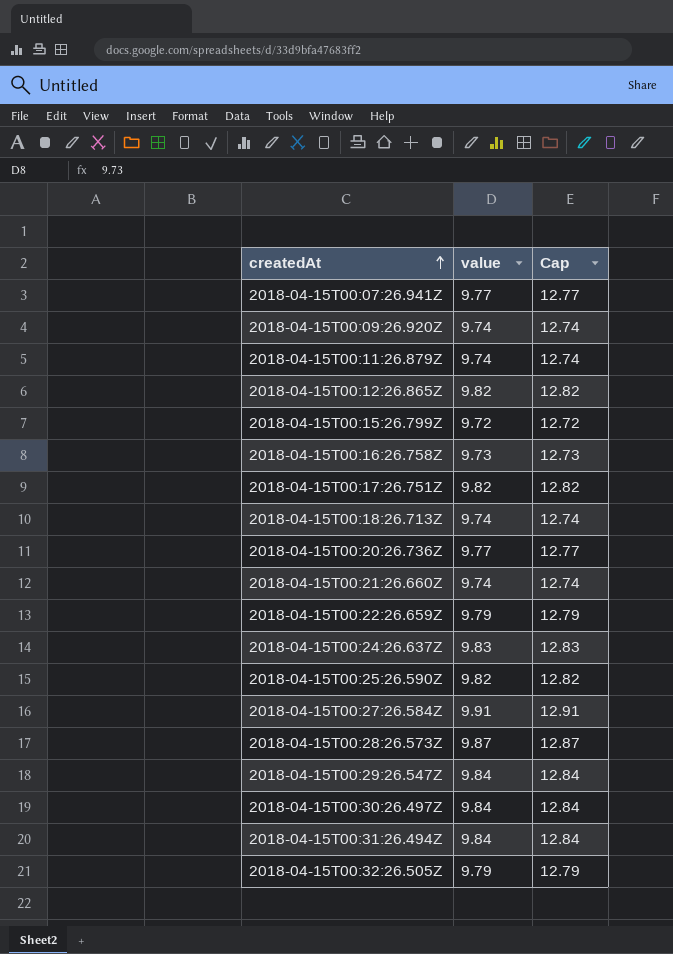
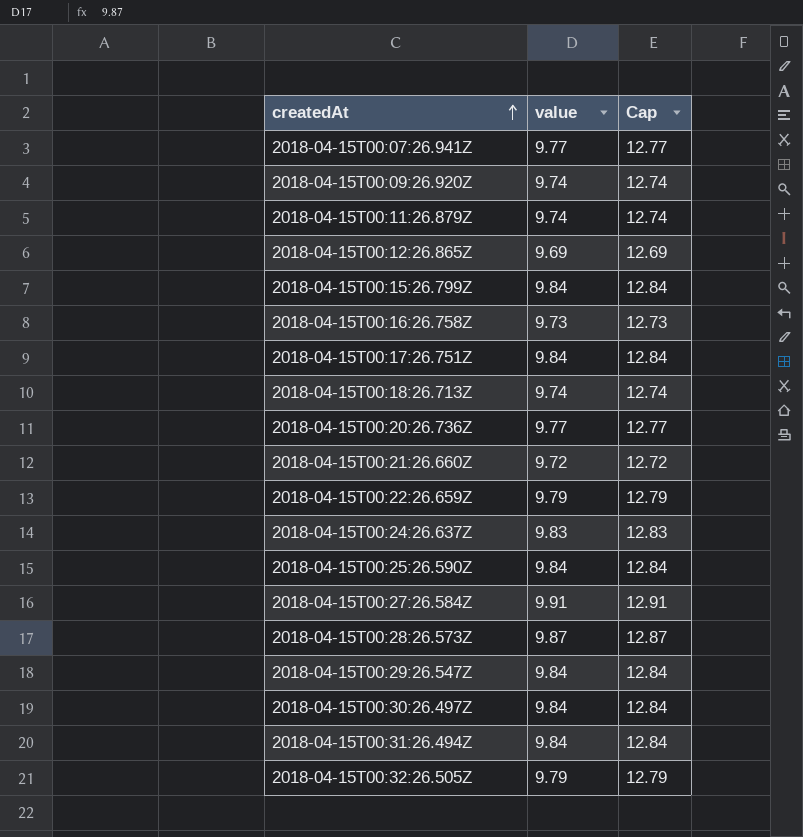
2018-04-15T00:12:26.865Z | value: 9.82 -> 9.69
2018-04-15T00:12:26.865Z | Cap: 12.82 -> 12.69
2018-04-15T00:15:26.799Z | value: 9.72 -> 9.84
2018-04-15T00:15:26.799Z | Cap: 12.72 -> 12.84
2018-04-15T00:17:26.751Z | value: 9.82 -> 9.84
2018-04-15T00:17:26.751Z | Cap: 12.82 -> 12.84
2018-04-15T00:21:26.660Z | value: 9.74 -> 9.72
2018-04-15T00:21:26.660Z | Cap: 12.74 -> 12.72
2018-04-15T00:25:26.590Z | value: 9.82 -> 9.84
2018-04-15T00:25:26.590Z | Cap: 12.82 -> 12.84

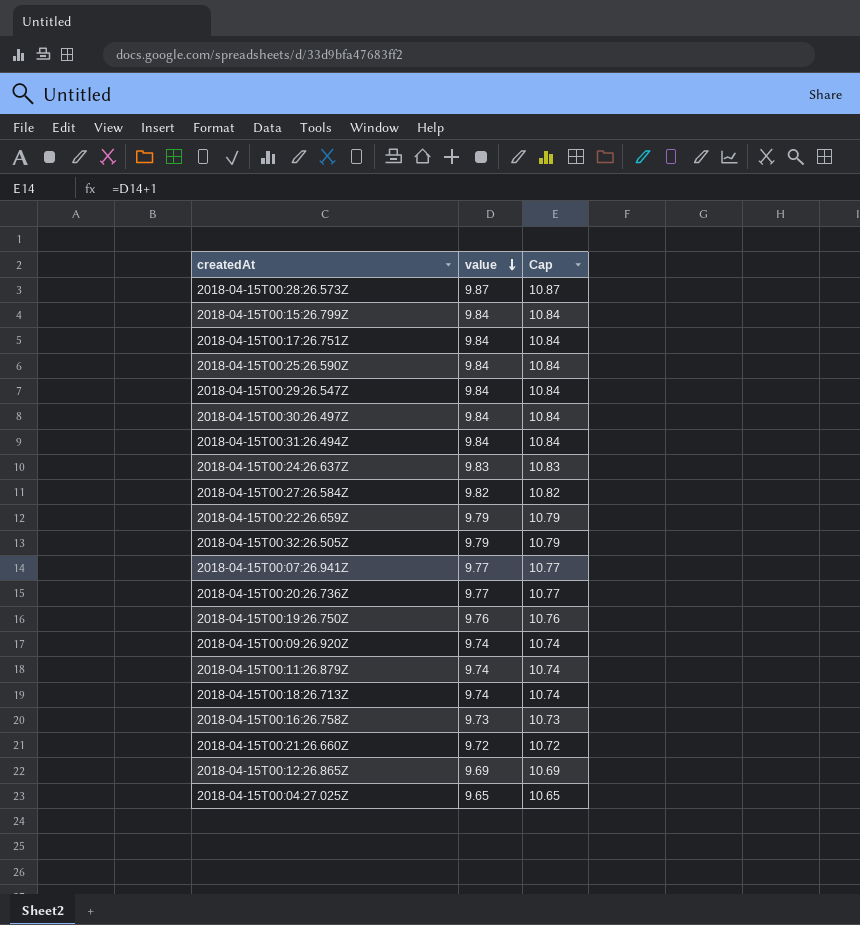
row order: createdAt ascending -> value descending
column Cap | formula: [value] + 3 -> [value] + 1
2018-04-15T00:27:26.584Z | value: 9.91 -> 9.82
row 2018-04-15T00:19:26.750Z: none -> 9.76 | 10.76
row 2018-04-15T00:04:27.025Z: none -> 9.65 | 10.65

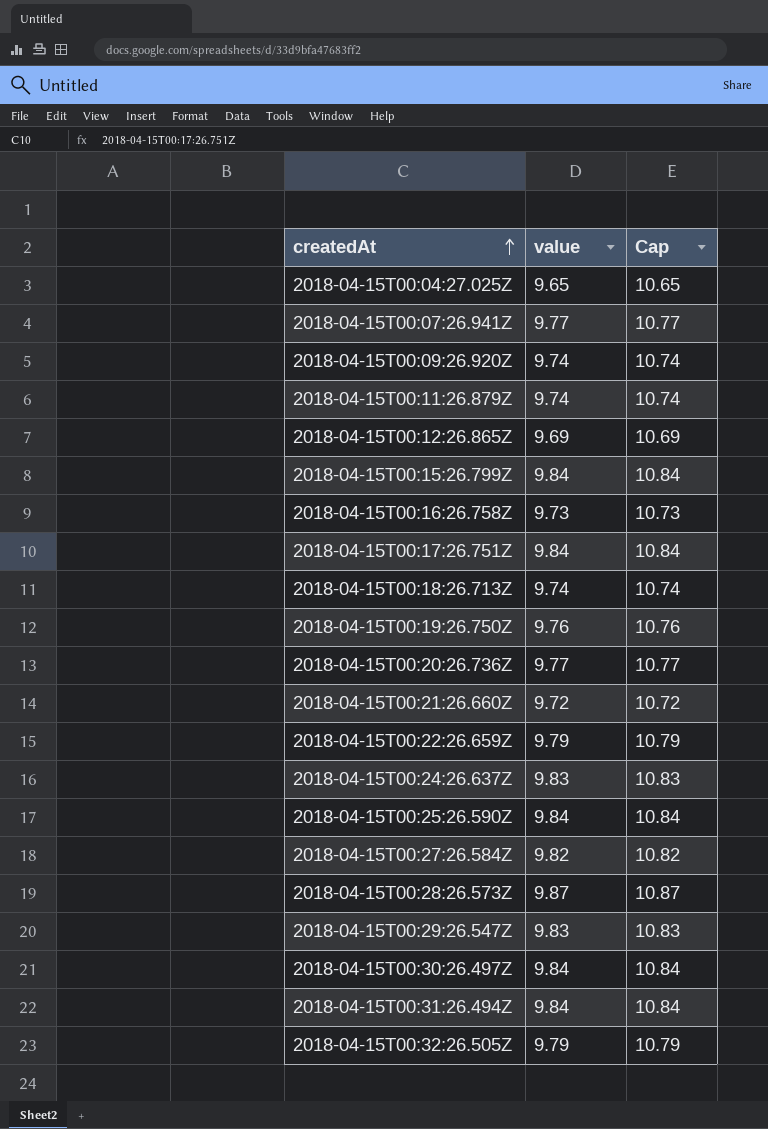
row order: value descending -> createdAt ascending
2018-04-15T00:29:26.547Z | value: 9.84 -> 9.83
2018-04-15T00:29:26.547Z | Cap: 10.84 -> 10.83

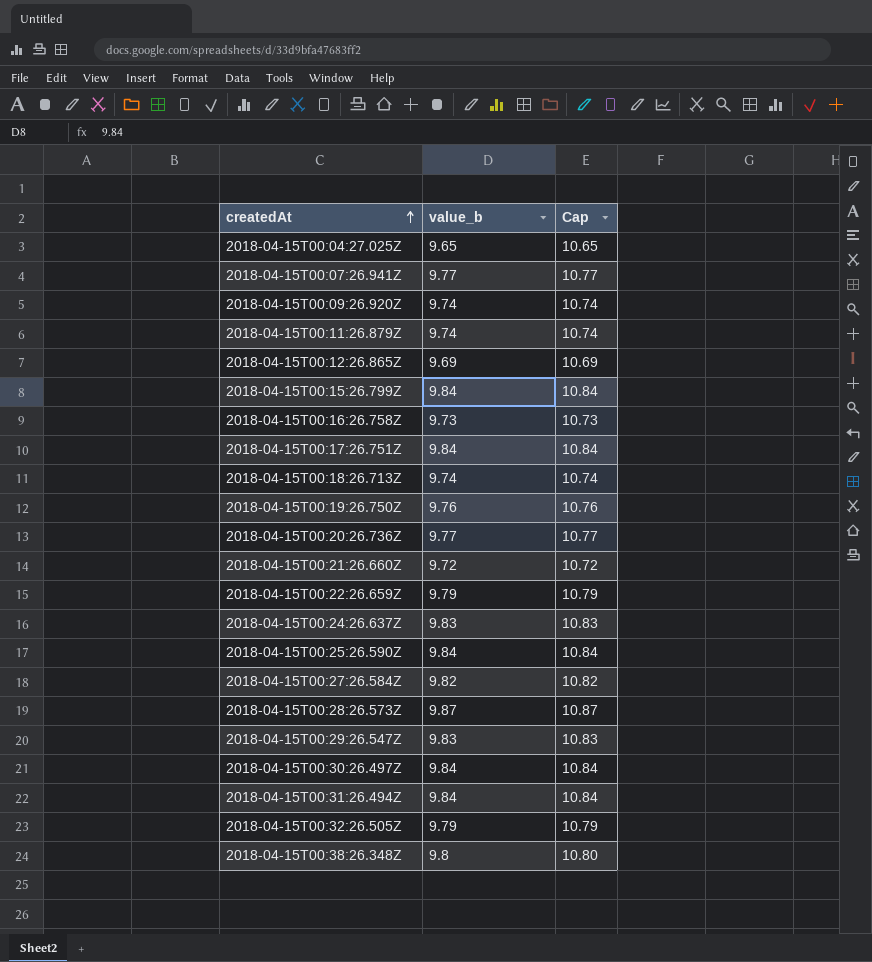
column name: value -> value_b
row 2018-04-15T00:38:26.348Z: none -> 9.8 | 10.80

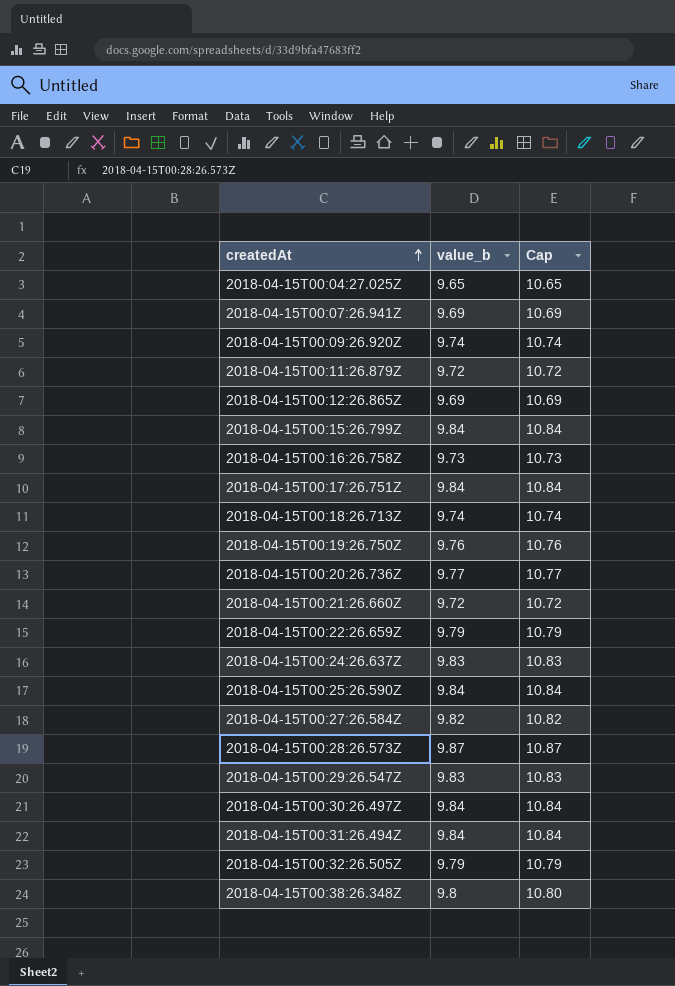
2018-04-15T00:07:26.941Z | value_b: 9.77 -> 9.69
2018-04-15T00:07:26.941Z | Cap: 10.77 -> 10.69
2018-04-15T00:11:26.879Z | value_b: 9.74 -> 9.72
2018-04-15T00:11:26.879Z | Cap: 10.74 -> 10.72

